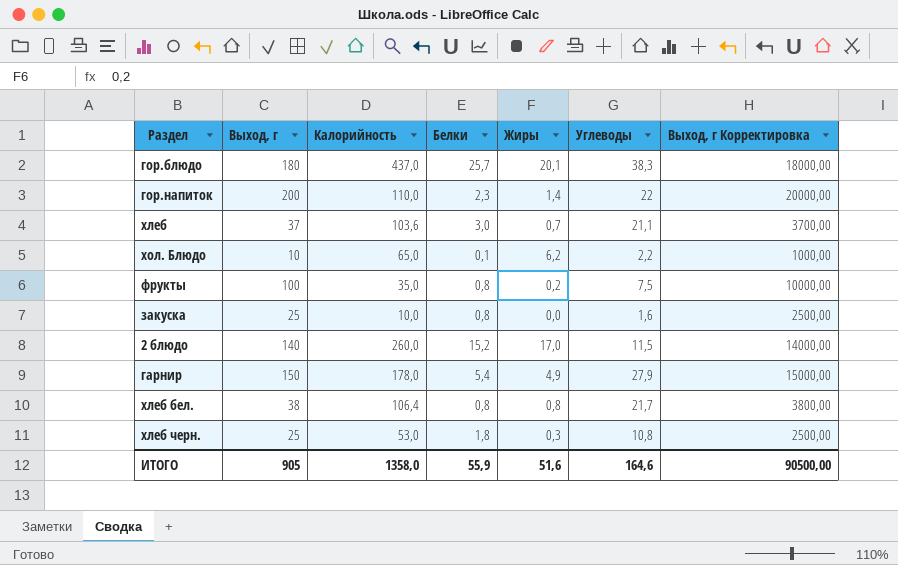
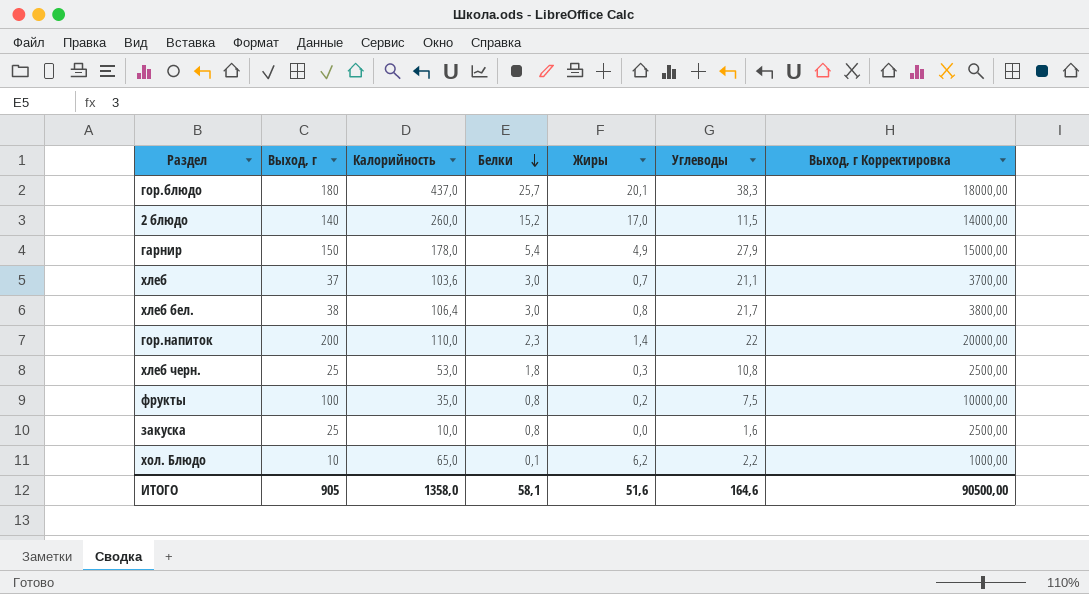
row order: none -> Белки descending
хлеб бел. | Белки: 0,8 -> 3,0
ИТОГО | Белки: 55,9 -> 58,1

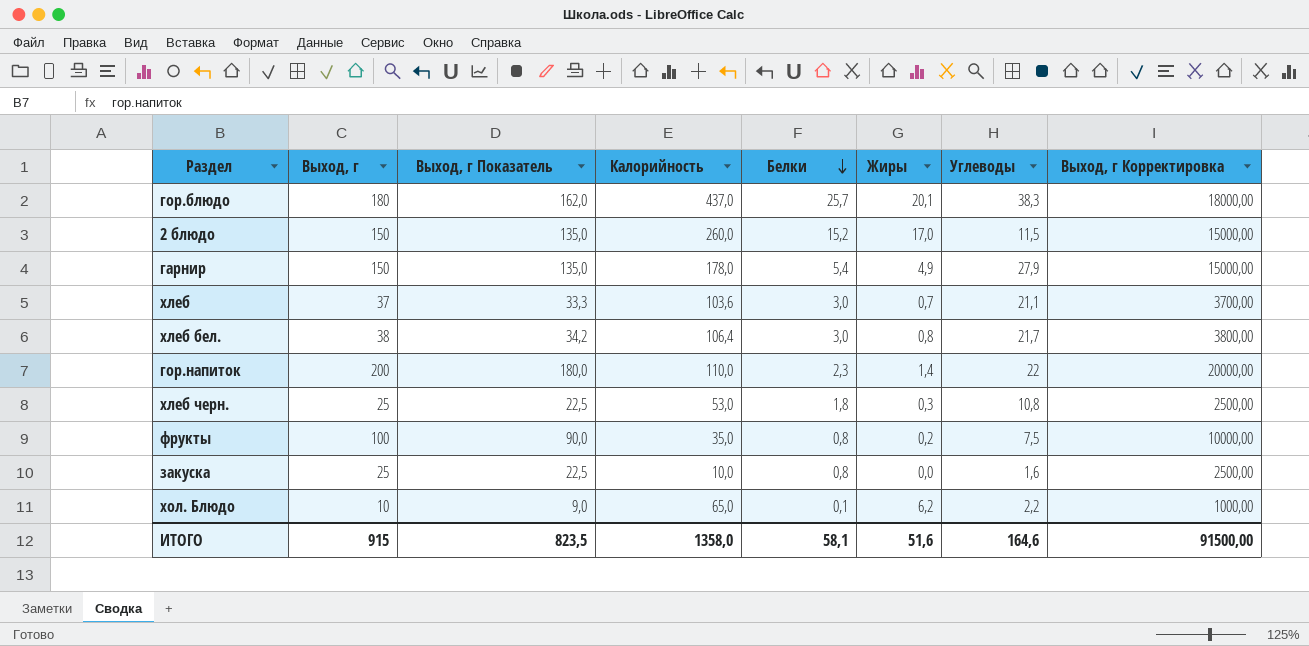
column Выход, г Показатель | formula: none -> [Выход, г] * 0,9
2 блюдо | Выход, г: 140 -> 150
2 блюдо | Выход, г Корректировка: 14000,00 -> 15000,00
ИТОГО | Выход, г: 905 -> 915
ИТОГО | Выход, г Корректировка: 90500,00 -> 91500,00

